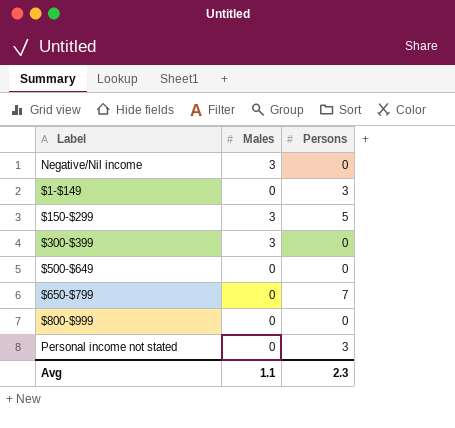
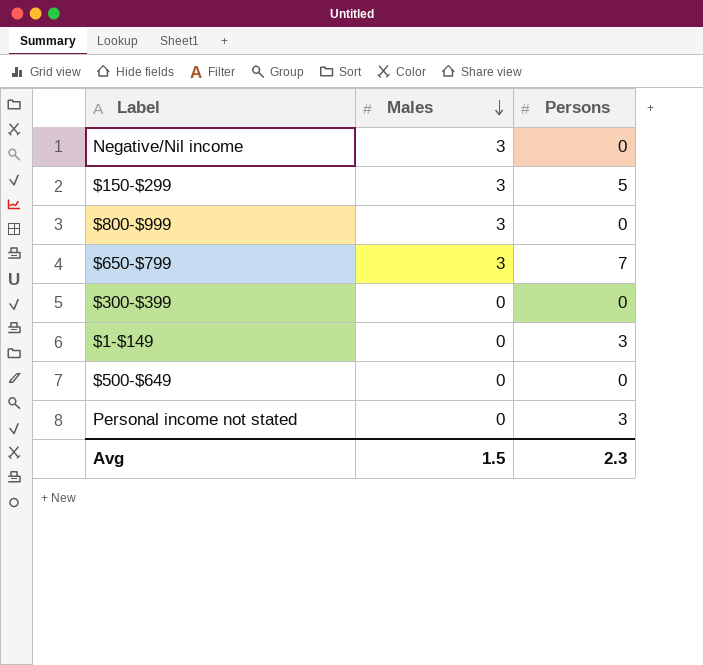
row order: none -> Males descending
$800-$999 | Males: 0 -> 3
$650-$799 | Males: 0 -> 3
$300-$399 | Males: 3 -> 0
Avg | Males: 1.1 -> 1.5

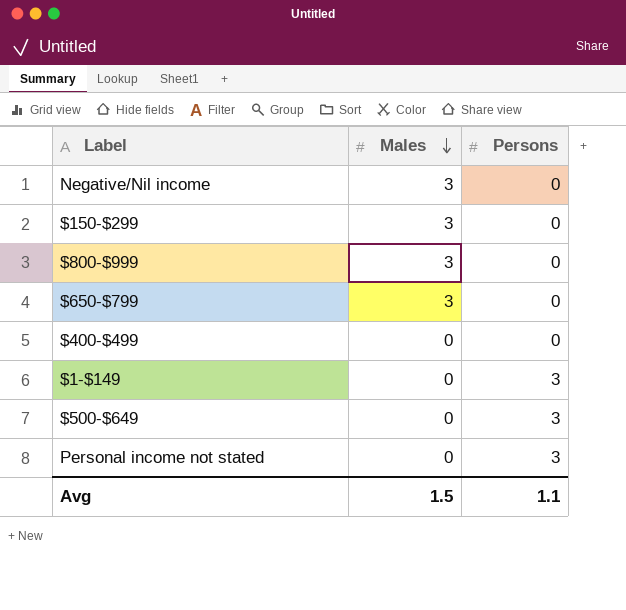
row $300-$399: 0 | 0 -> none
$150-$299 | Persons: 5 -> 0
$650-$799 | Persons: 7 -> 0
row $400-$499: none -> 0 | 0
$500-$649 | Persons: 0 -> 3
Avg | Persons: 2.3 -> 1.1

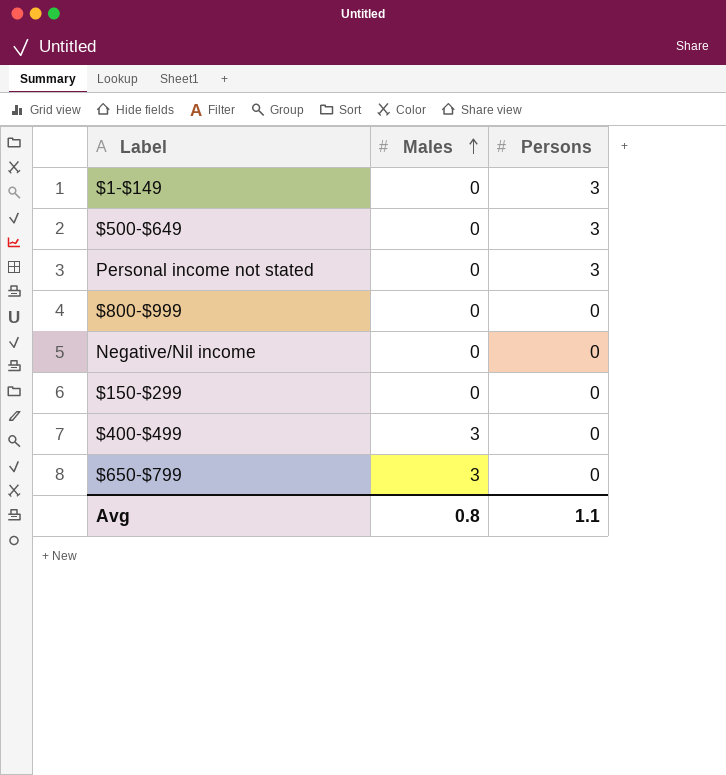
row order: Males descending -> Males ascending
$800-$999 | Males: 3 -> 0
Negative/Nil income | Males: 3 -> 0
$150-$299 | Males: 3 -> 0
$400-$499 | Males: 0 -> 3
Avg | Males: 1.5 -> 0.8

